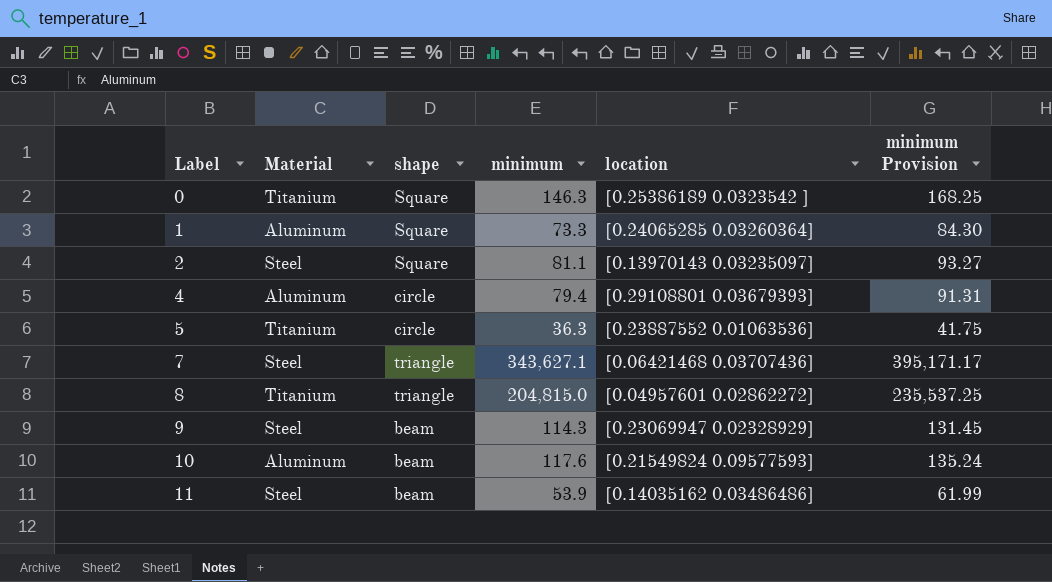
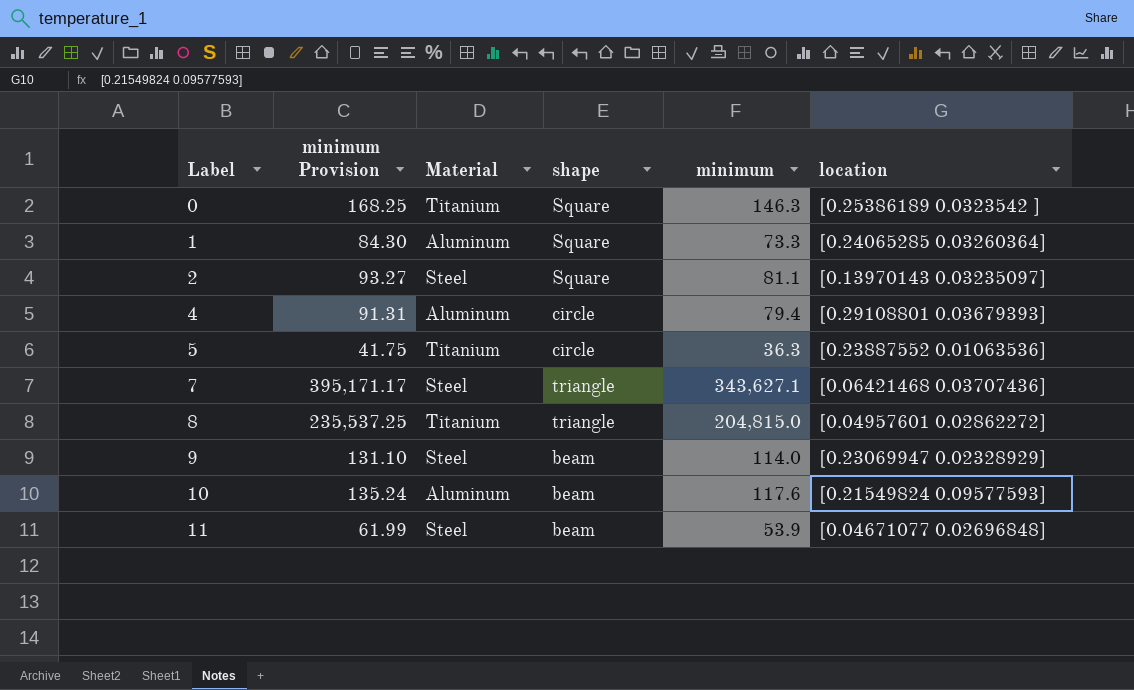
column minimum Provision | position: 6 -> 2
9 | minimum Provision: 131.45 -> 131.10
9 | minimum: 114.3 -> 114.0
11 | location: [0.14035162 0.03486486] -> [0.04671077 0.02696848]

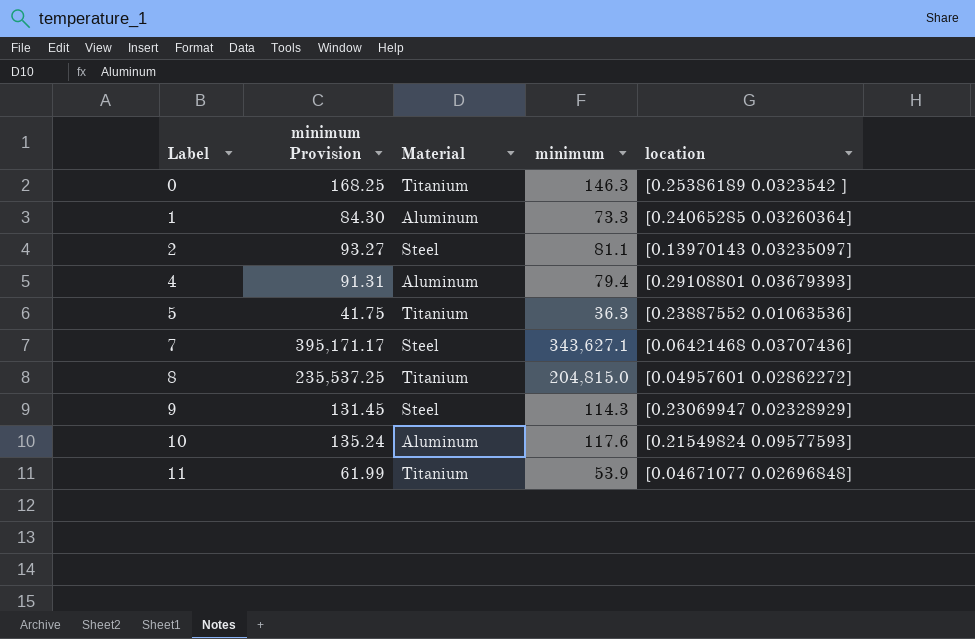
column shape | position: 4 -> none
9 | minimum Provision: 131.10 -> 131.45
9 | minimum: 114.0 -> 114.3
11 | Material: Steel -> Titanium

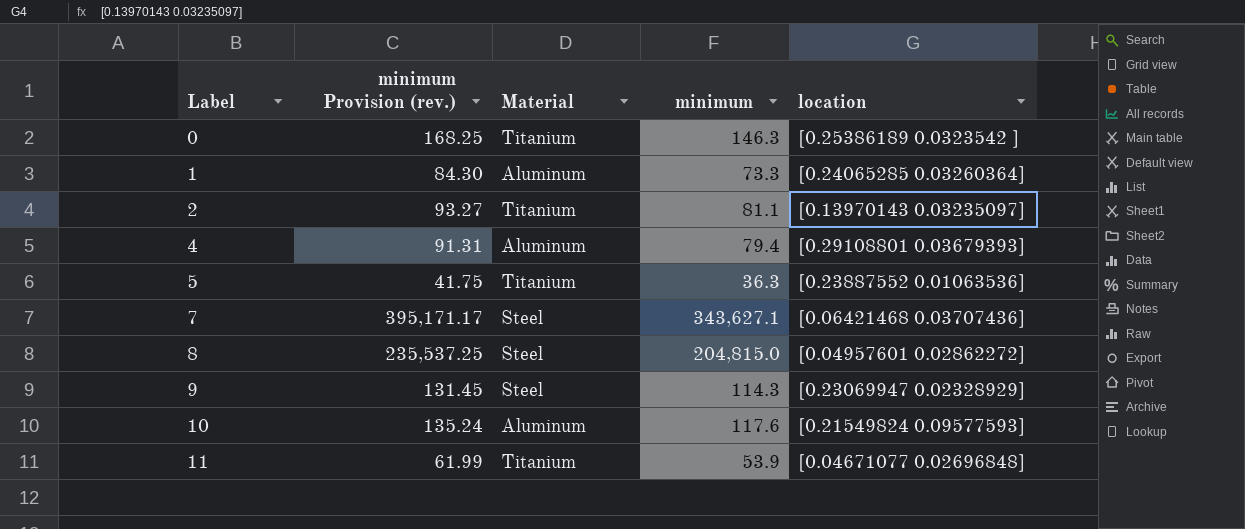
column name: minimum Provision -> minimum Provision (rev.)
2 | Material: Steel -> Titanium
8 | Material: Titanium -> Steel

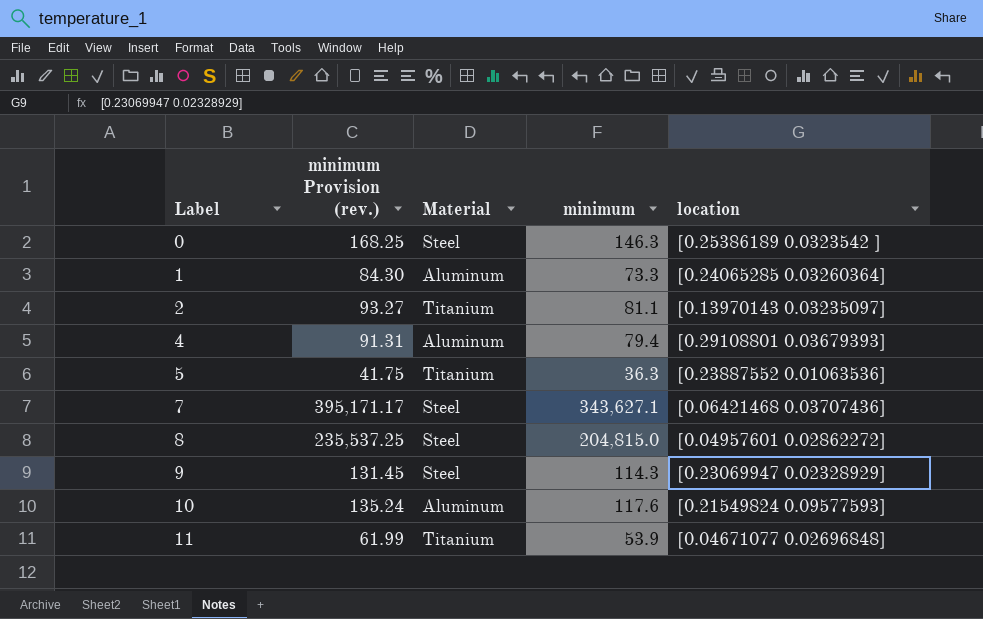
0 | Material: Titanium -> Steel

